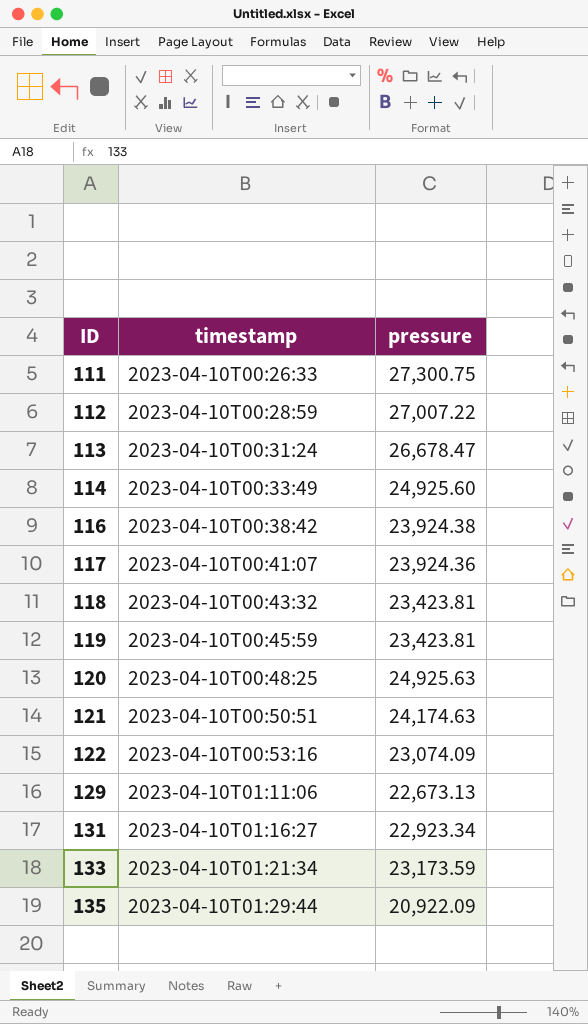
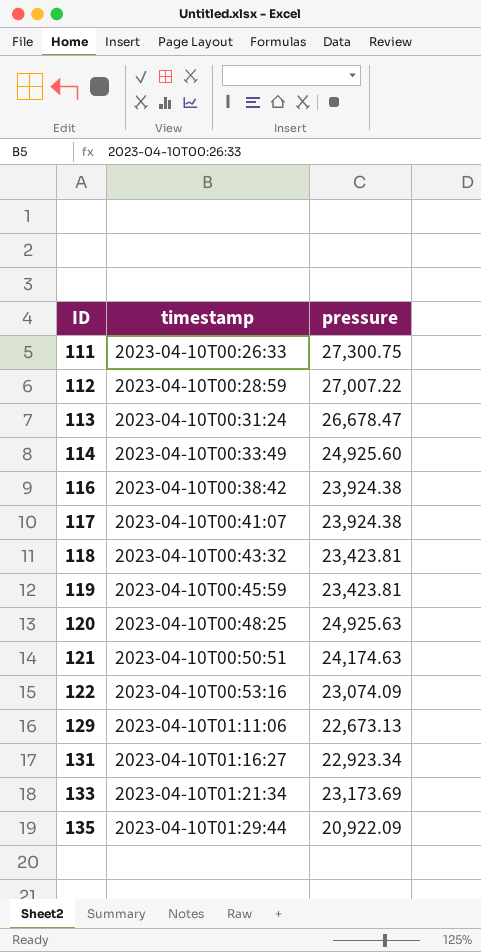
117 | pressure: 23,924.36 -> 23,924.38
133 | pressure: 23,173.59 -> 23,173.69

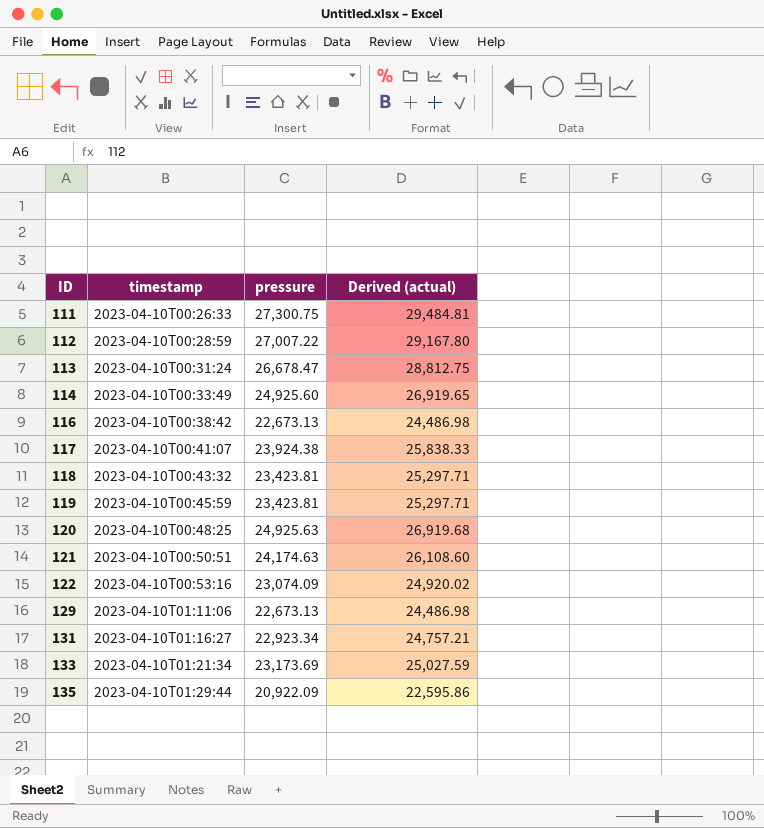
column Derived (actual) | formula: none -> [pressure] * 1.08
116 | pressure: 23,924.38 -> 22,673.13

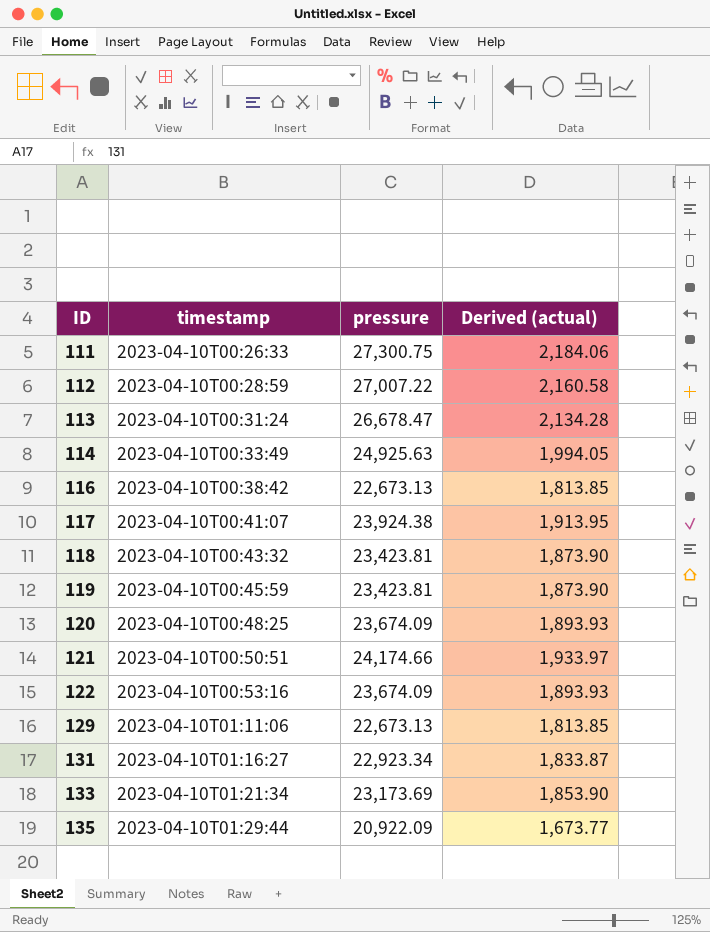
column Derived (actual) | formula: [pressure] * 1.08 -> [pressure] * 0.08
114 | pressure: 24,925.60 -> 24,925.63
120 | pressure: 24,925.63 -> 23,674.09
121 | pressure: 24,174.63 -> 24,174.66
122 | pressure: 23,074.09 -> 23,674.09

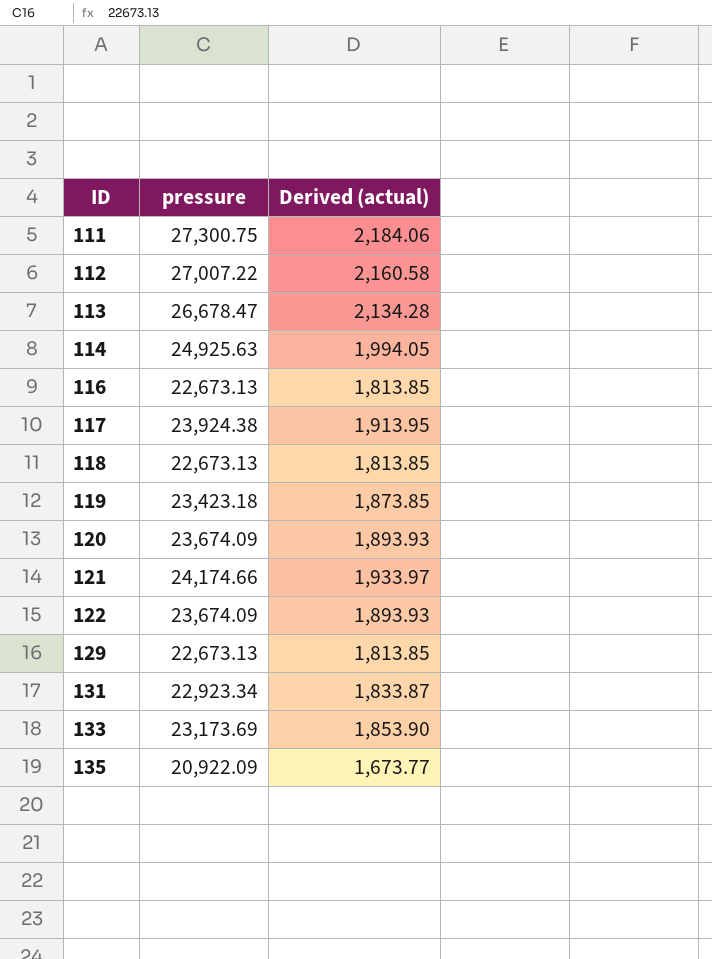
column timestamp | position: 2 -> none
118 | pressure: 23,423.81 -> 22,673.13
118 | Derived (actual): 1,873.90 -> 1,813.85
119 | pressure: 23,423.81 -> 23,423.18
119 | Derived (actual): 1,873.90 -> 1,873.85

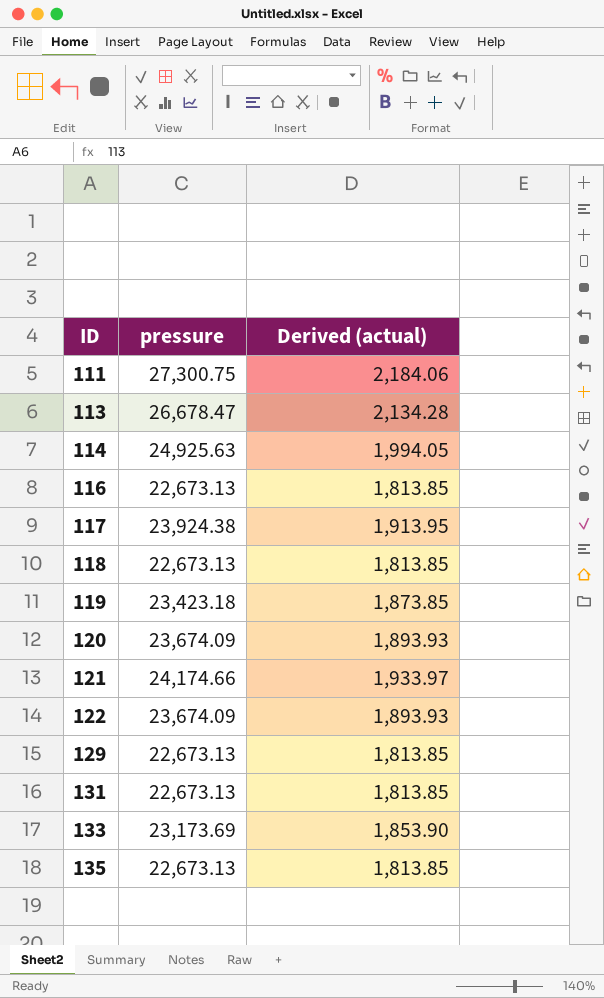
row 112: 27,007.22 | 2,160.58 -> none
131 | pressure: 22,923.34 -> 22,673.13
131 | Derived (actual): 1,833.87 -> 1,813.85
135 | pressure: 20,922.09 -> 22,673.13
135 | Derived (actual): 1,673.77 -> 1,813.85

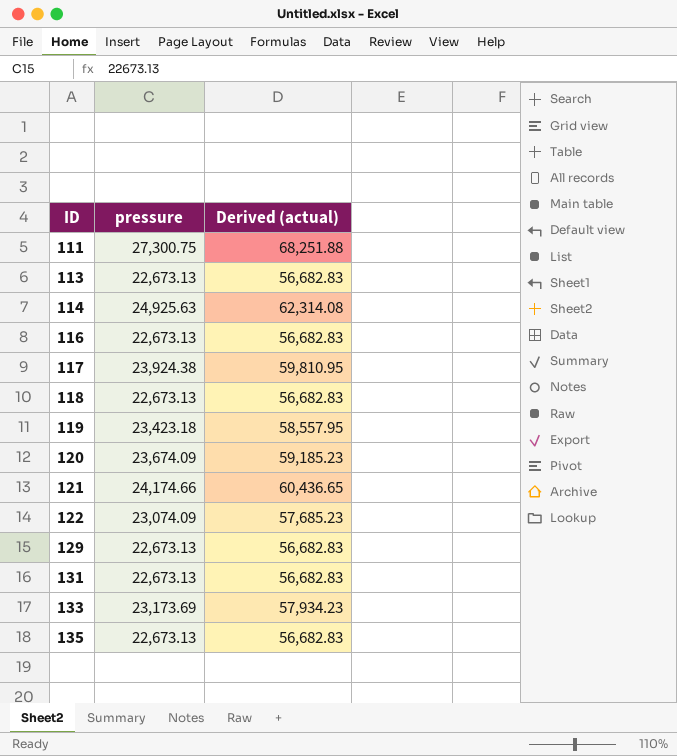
column Derived (actual) | formula: [pressure] * 0.08 -> [pressure] * 2.5
113 | pressure: 26,678.47 -> 22,673.13
122 | pressure: 23,674.09 -> 23,074.09

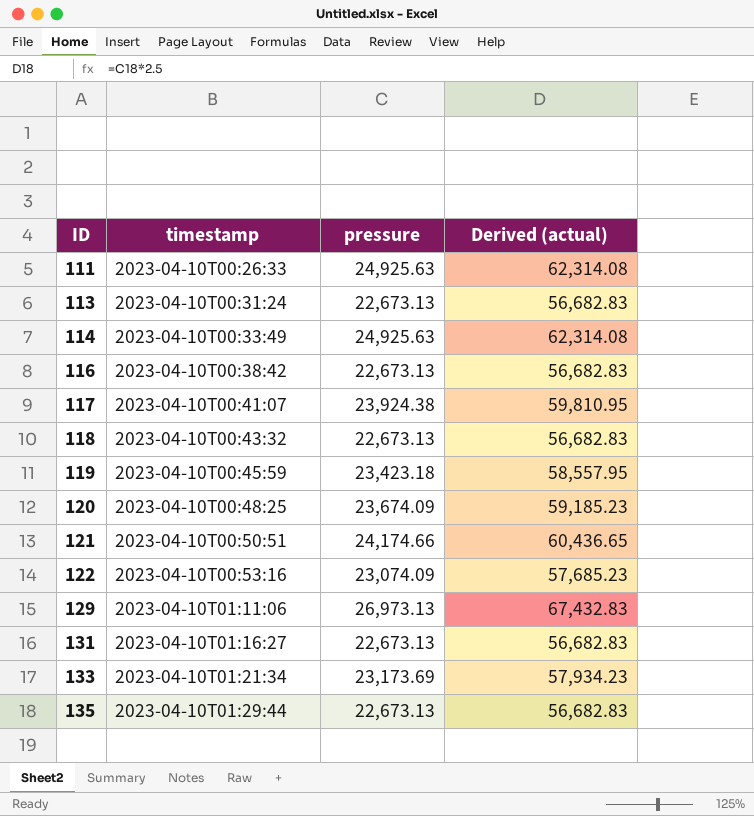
column timestamp | position: none -> 2
111 | pressure: 27,300.75 -> 24,925.63
111 | Derived (actual): 68,251.88 -> 62,314.08
129 | pressure: 22,673.13 -> 26,973.13
129 | Derived (actual): 56,682.83 -> 67,432.83

